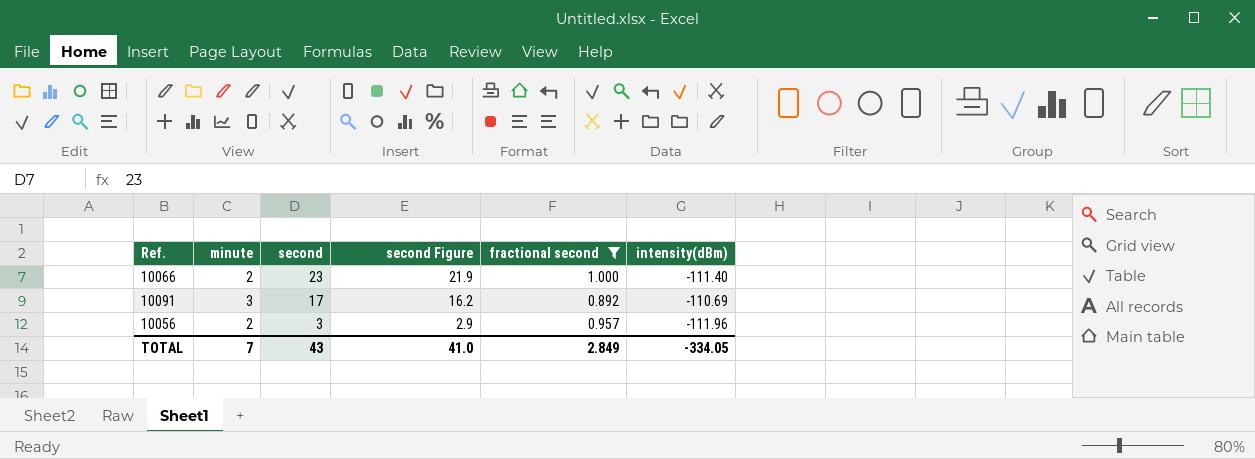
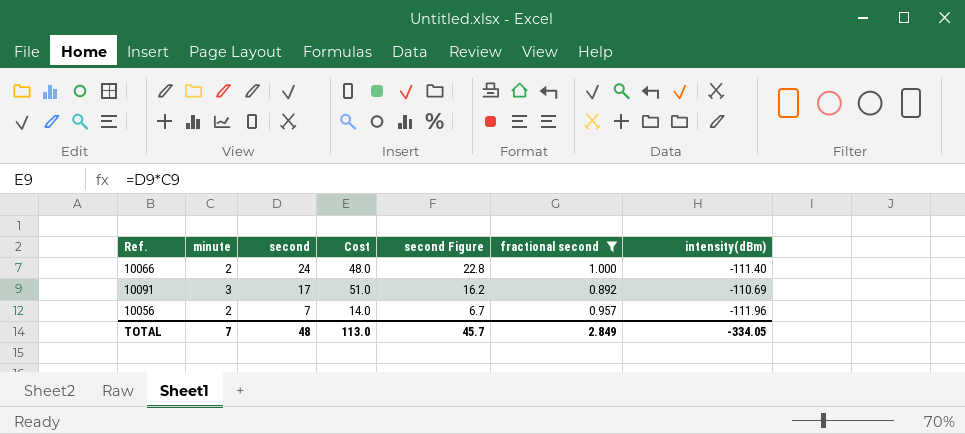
column Cost | formula: none -> [minute] * [second]
10066 | second: 23 -> 24
10066 | second Figure: 21.9 -> 22.8
10056 | second: 3 -> 7
10056 | second Figure: 2.9 -> 6.7
TOTAL | second: 43 -> 48
TOTAL | second Figure: 41.0 -> 45.7

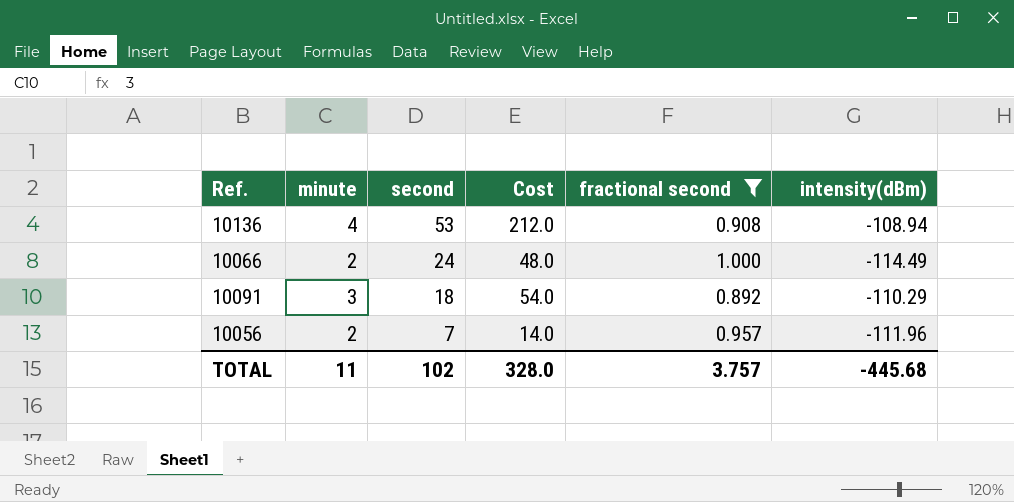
column second Figure | formula: [second] * 0.95 -> none
row 10136: none -> 4 | 53 | 212.0 | 0.908 | -108.94
10066 | intensity(dBm): -111.40 -> -114.49
10091 | second: 17 -> 18
10091 | Cost: 51.0 -> 54.0
10091 | intensity(dBm): -110.69 -> -110.29
TOTAL | minute: 7 -> 11
TOTAL | second: 48 -> 102
TOTAL | Cost: 113.0 -> 328.0
TOTAL | fractional second: 2.849 -> 3.757
TOTAL | intensity(dBm): -334.05 -> -445.68

